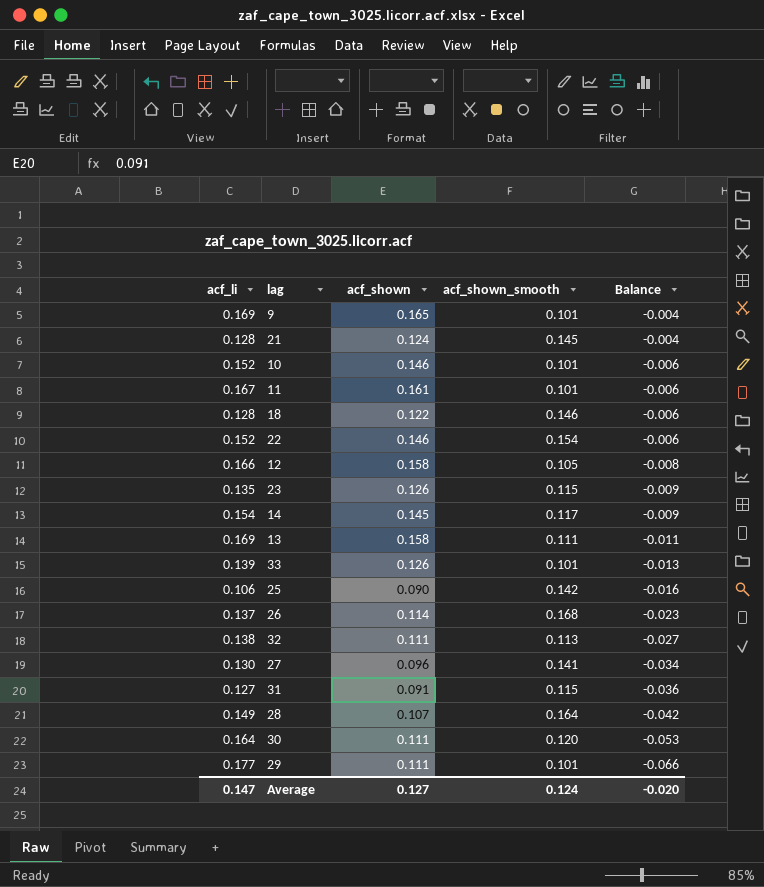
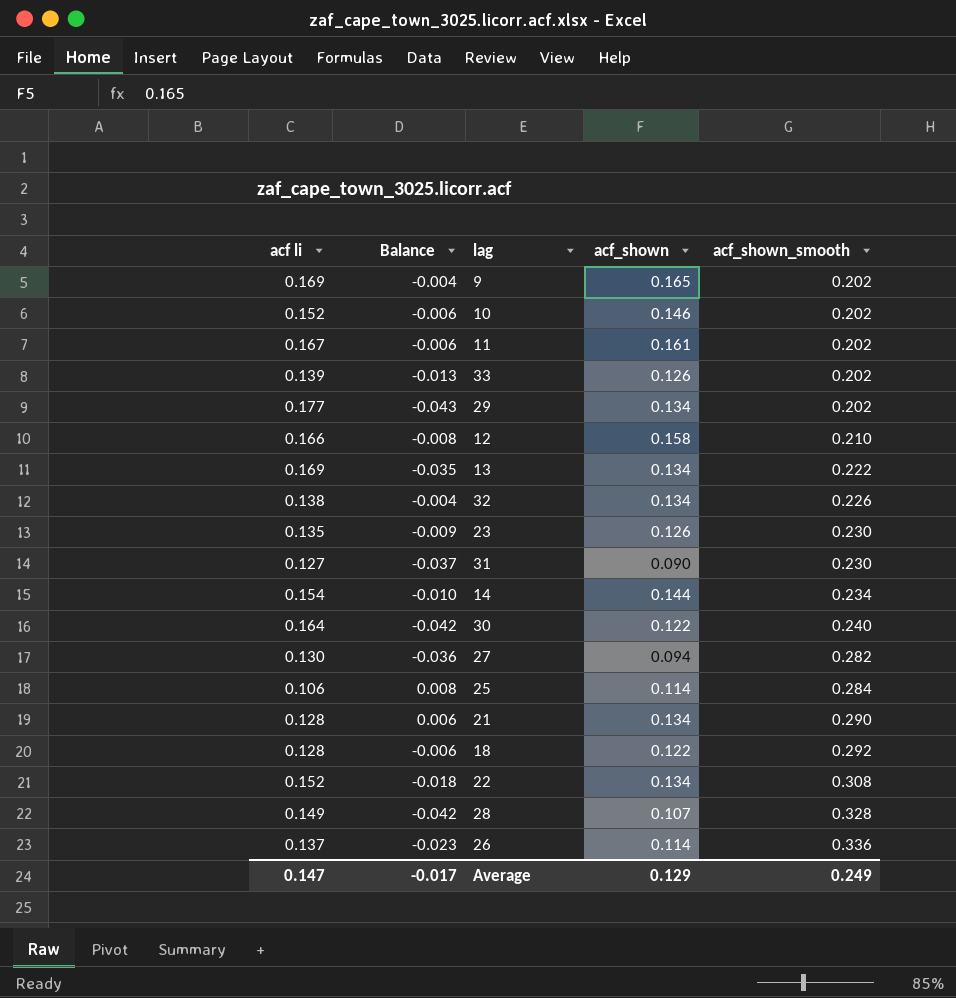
row order: Balance descending -> acf_shown_smooth ascending
column name: acf_li -> acf li
column Balance | position: 5 -> 2
9 | acf_shown_smooth: 0.101 -> 0.202
10 | acf_shown_smooth: 0.101 -> 0.202
11 | acf_shown_smooth: 0.101 -> 0.202
33 | acf_shown_smooth: 0.101 -> 0.202
29 | Balance: -0.066 -> -0.043
29 | acf_shown: 0.111 -> 0.134
29 | acf_shown_smooth: 0.101 -> 0.202
12 | acf_shown_smooth: 0.105 -> 0.210
13 | Balance: -0.011 -> -0.035
13 | acf_shown: 0.158 -> 0.134
13 | acf_shown_smooth: 0.111 -> 0.222
32 | Balance: -0.027 -> -0.004
32 | acf_shown: 0.111 -> 0.134
32 | acf_shown_smooth: 0.113 -> 0.226
23 | acf_shown_smooth: 0.115 -> 0.230
31 | Balance: -0.036 -> -0.037
31 | acf_shown: 0.091 -> 0.090
31 | acf_shown_smooth: 0.115 -> 0.230
14 | Balance: -0.009 -> -0.010
14 | acf_shown: 0.145 -> 0.144
14 | acf_shown_smooth: 0.117 -> 0.234
30 | Balance: -0.053 -> -0.042
30 | acf_shown: 0.111 -> 0.122
30 | acf_shown_smooth: 0.120 -> 0.240
27 | Balance: -0.034 -> -0.036
27 | acf_shown: 0.096 -> 0.094
27 | acf_shown_smooth: 0.141 -> 0.282
25 | Balance: -0.016 -> 0.008
25 | acf_shown: 0.090 -> 0.114
25 | acf_shown_smooth: 0.142 -> 0.284
21 | Balance: -0.004 -> 0.006
21 | acf_shown: 0.124 -> 0.134
21 | acf_shown_smooth: 0.145 -> 0.290
18 | acf_shown_smooth: 0.146 -> 0.292
22 | Balance: -0.006 -> -0.018
22 | acf_shown: 0.146 -> 0.134
22 | acf_shown_smooth: 0.154 -> 0.308
28 | acf_shown_smooth: 0.164 -> 0.328
26 | acf_shown_smooth: 0.168 -> 0.336
Average | Balance: -0.020 -> -0.017
Average | acf_shown: 0.127 -> 0.129
Average | acf_shown_smooth: 0.124 -> 0.249

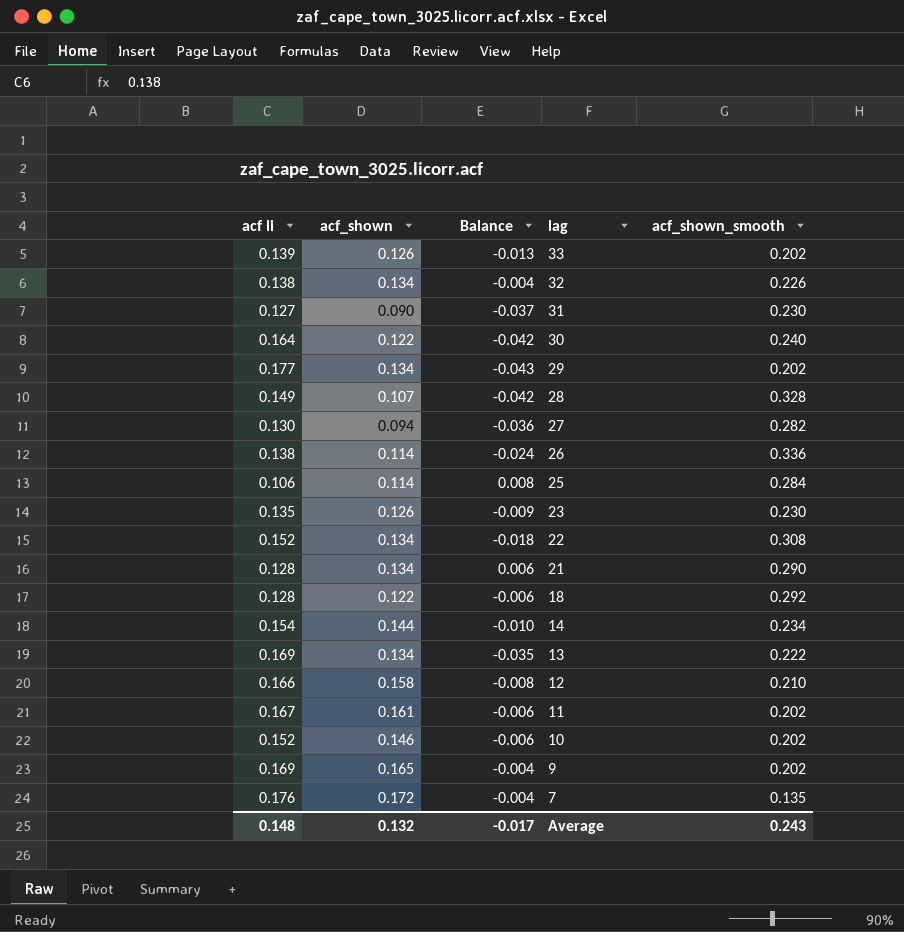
row order: acf_shown_smooth ascending -> lag descending
column acf_shown | position: 4 -> 2
26 | acf li: 0.137 -> 0.138
26 | Balance: -0.023 -> -0.024
row 7: none -> 0.176 | 0.172 | -0.004 | 0.135
Average | acf li: 0.147 -> 0.148
Average | acf_shown: 0.129 -> 0.132
Average | acf_shown_smooth: 0.249 -> 0.243

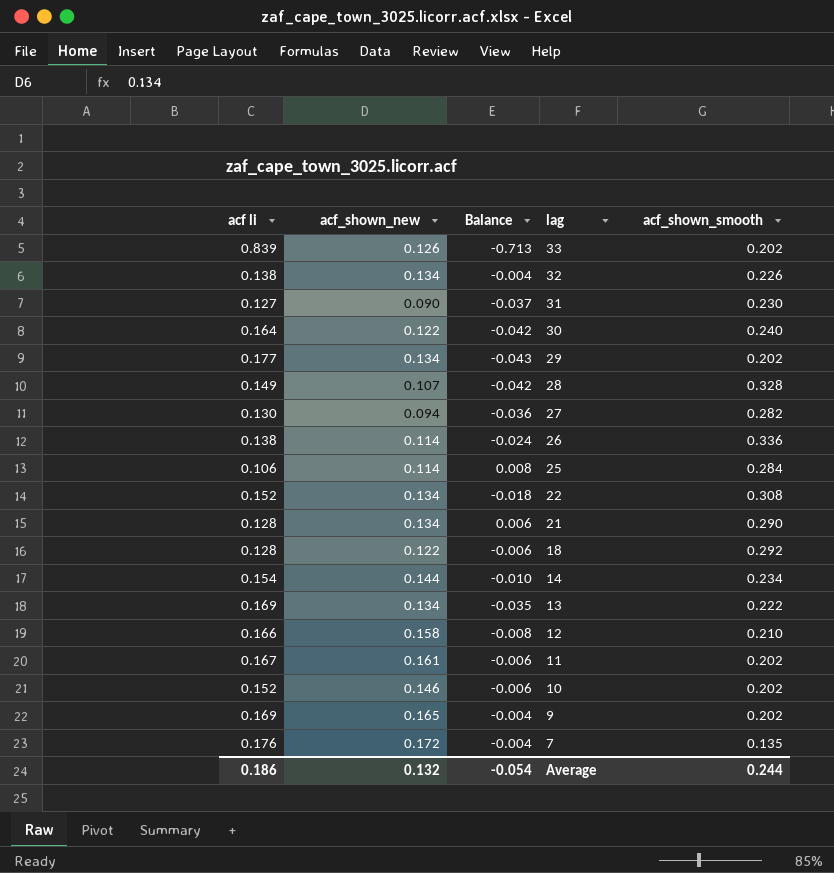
column name: acf_shown -> acf_shown_new
row 23: 0.135 | 0.126 | -0.009 | 0.230 -> none
33 | acf li: 0.139 -> 0.839
33 | Balance: -0.013 -> -0.713
Average | acf li: 0.148 -> 0.186
Average | Balance: -0.017 -> -0.054
Average | acf_shown_smooth: 0.243 -> 0.244

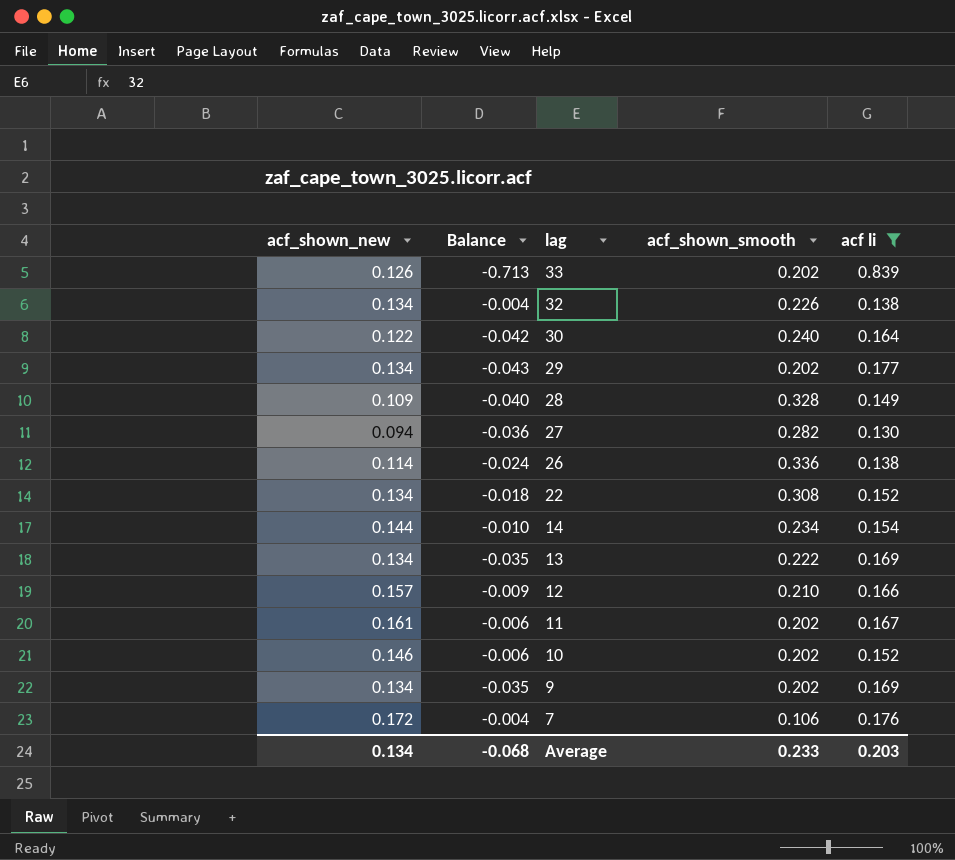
filter: none -> acf li >= 0.130
column acf li | position: 1 -> 5
28 | acf_shown_new: 0.107 -> 0.109
28 | Balance: -0.042 -> -0.040
12 | acf_shown_new: 0.158 -> 0.157
12 | Balance: -0.008 -> -0.009
9 | acf_shown_new: 0.165 -> 0.134
9 | Balance: -0.004 -> -0.035
7 | acf_shown_smooth: 0.135 -> 0.106
Average | acf_shown_new: 0.132 -> 0.134
Average | Balance: -0.054 -> -0.068
Average | acf_shown_smooth: 0.244 -> 0.233
Average | acf li: 0.186 -> 0.203

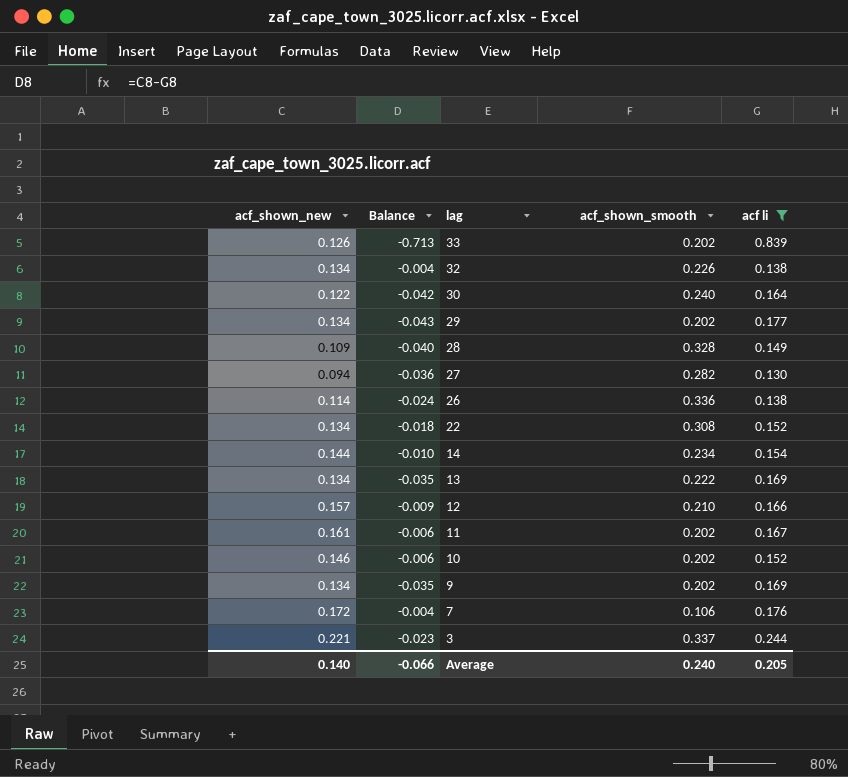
row 3: none -> 0.221 | -0.023 | 0.337 | 0.244
Average | acf_shown_new: 0.134 -> 0.140
Average | Balance: -0.068 -> -0.066
Average | acf_shown_smooth: 0.233 -> 0.240
Average | acf li: 0.203 -> 0.205

